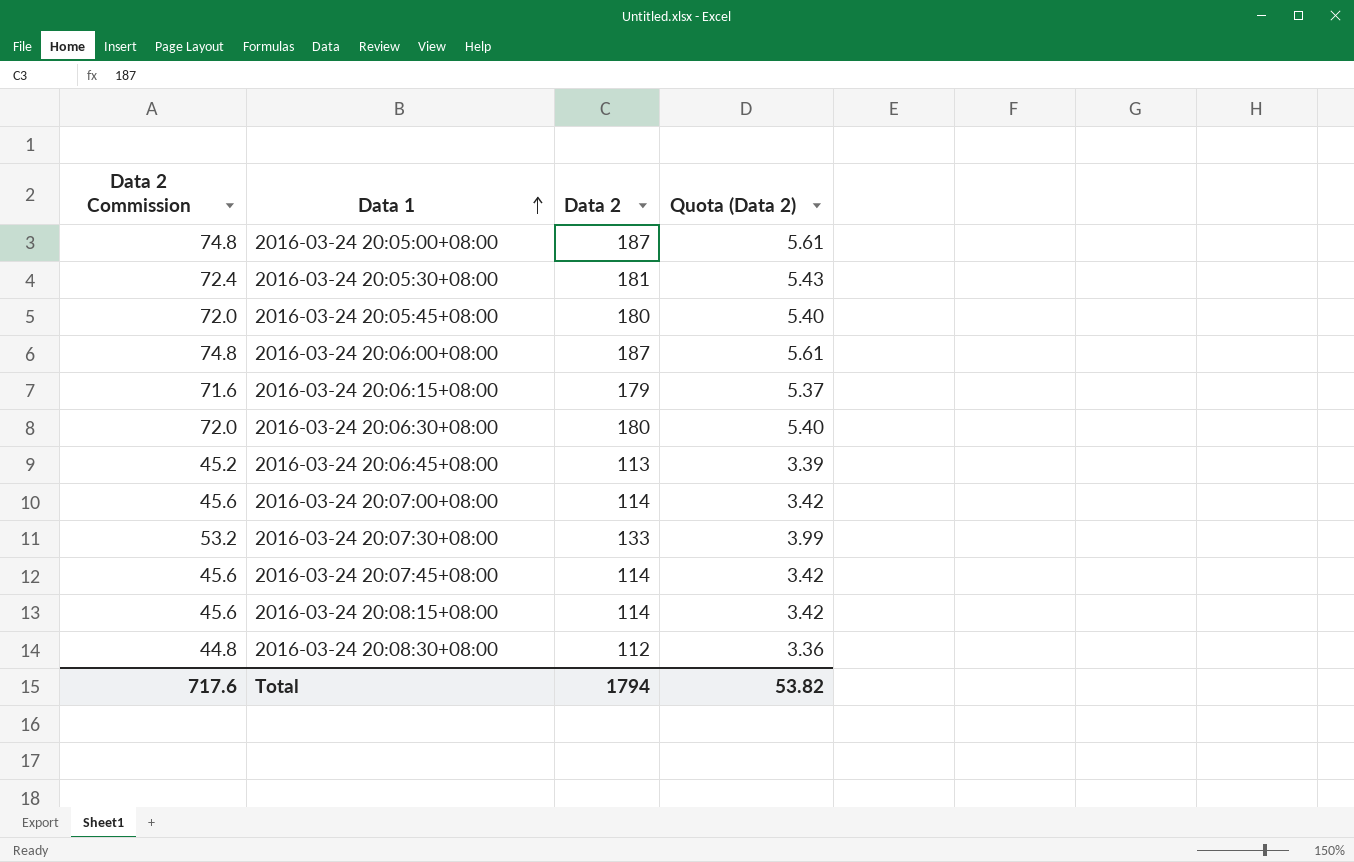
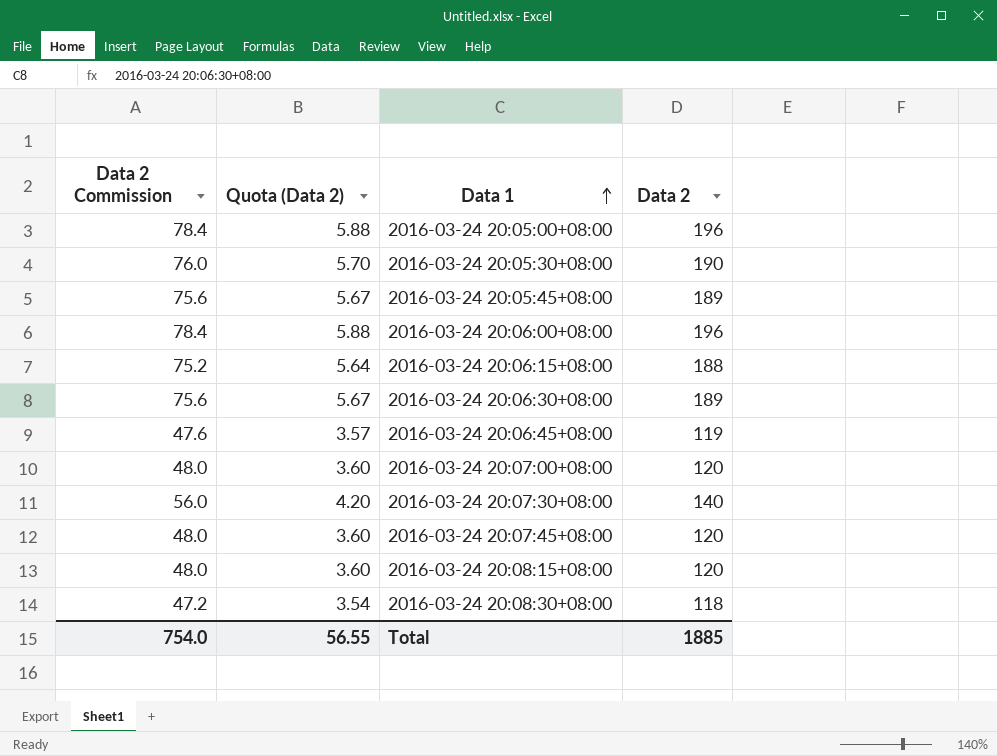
column Quota (Data 2) | position: 4 -> 2
2016-03-24 20:05:00+08:00 | Data 2 Commission: 74.8 -> 78.4
2016-03-24 20:05:00+08:00 | Quota (Data 2): 5.61 -> 5.88
2016-03-24 20:05:00+08:00 | Data 2: 187 -> 196
2016-03-24 20:05:30+08:00 | Data 2 Commission: 72.4 -> 76.0
2016-03-24 20:05:30+08:00 | Quota (Data 2): 5.43 -> 5.70
2016-03-24 20:05:30+08:00 | Data 2: 181 -> 190
2016-03-24 20:05:45+08:00 | Data 2 Commission: 72.0 -> 75.6
2016-03-24 20:05:45+08:00 | Quota (Data 2): 5.40 -> 5.67
2016-03-24 20:05:45+08:00 | Data 2: 180 -> 189
2016-03-24 20:06:00+08:00 | Data 2 Commission: 74.8 -> 78.4
2016-03-24 20:06:00+08:00 | Quota (Data 2): 5.61 -> 5.88
2016-03-24 20:06:00+08:00 | Data 2: 187 -> 196
2016-03-24 20:06:15+08:00 | Data 2 Commission: 71.6 -> 75.2
2016-03-24 20:06:15+08:00 | Quota (Data 2): 5.37 -> 5.64
2016-03-24 20:06:15+08:00 | Data 2: 179 -> 188
2016-03-24 20:06:30+08:00 | Data 2 Commission: 72.0 -> 75.6
2016-03-24 20:06:30+08:00 | Quota (Data 2): 5.40 -> 5.67
2016-03-24 20:06:30+08:00 | Data 2: 180 -> 189
2016-03-24 20:06:45+08:00 | Data 2 Commission: 45.2 -> 47.6
2016-03-24 20:06:45+08:00 | Quota (Data 2): 3.39 -> 3.57
2016-03-24 20:06:45+08:00 | Data 2: 113 -> 119
2016-03-24 20:07:00+08:00 | Data 2 Commission: 45.6 -> 48.0
2016-03-24 20:07:00+08:00 | Quota (Data 2): 3.42 -> 3.60
2016-03-24 20:07:00+08:00 | Data 2: 114 -> 120
2016-03-24 20:07:30+08:00 | Data 2 Commission: 53.2 -> 56.0
2016-03-24 20:07:30+08:00 | Quota (Data 2): 3.99 -> 4.20
2016-03-24 20:07:30+08:00 | Data 2: 133 -> 140
2016-03-24 20:07:45+08:00 | Data 2 Commission: 45.6 -> 48.0
2016-03-24 20:07:45+08:00 | Quota (Data 2): 3.42 -> 3.60
2016-03-24 20:07:45+08:00 | Data 2: 114 -> 120
2016-03-24 20:08:15+08:00 | Data 2 Commission: 45.6 -> 48.0
2016-03-24 20:08:15+08:00 | Quota (Data 2): 3.42 -> 3.60
2016-03-24 20:08:15+08:00 | Data 2: 114 -> 120
2016-03-24 20:08:30+08:00 | Data 2 Commission: 44.8 -> 47.2
2016-03-24 20:08:30+08:00 | Quota (Data 2): 3.36 -> 3.54
2016-03-24 20:08:30+08:00 | Data 2: 112 -> 118
Total | Data 2 Commission: 717.6 -> 754.0
Total | Quota (Data 2): 53.82 -> 56.55
Total | Data 2: 1794 -> 1885

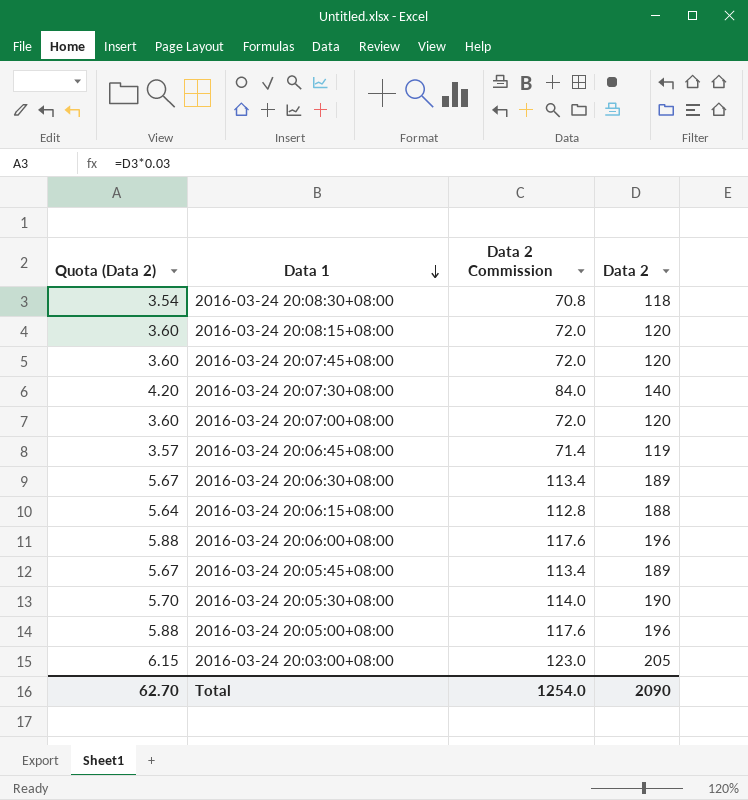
row order: Data 1 ascending -> Data 1 descending
column Data 2 Commission | formula: [Data 2] * 0.4 -> [Data 2] * 0.6
column Data 2 Commission | position: 1 -> 3
row 2016-03-24 20:03:00+08:00: none -> 6.15 | 123.0 | 205
Total | Quota (Data 2): 56.55 -> 62.70
Total | Data 2 Commission: 754.0 -> 1254.0
Total | Data 2: 1885 -> 2090

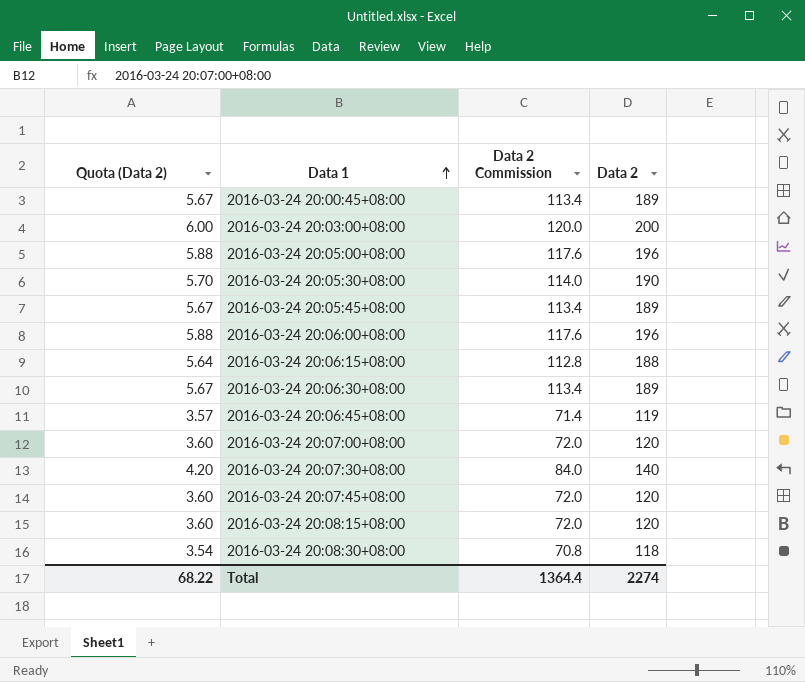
row order: Data 1 descending -> Data 1 ascending
row 2016-03-24 20:00:45+08:00: none -> 5.67 | 113.4 | 189
2016-03-24 20:03:00+08:00 | Quota (Data 2): 6.15 -> 6.00
2016-03-24 20:03:00+08:00 | Data 2 Commission: 123.0 -> 120.0
2016-03-24 20:03:00+08:00 | Data 2: 205 -> 200
Total | Quota (Data 2): 62.70 -> 68.22
Total | Data 2 Commission: 1254.0 -> 1364.4
Total | Data 2: 2090 -> 2274

